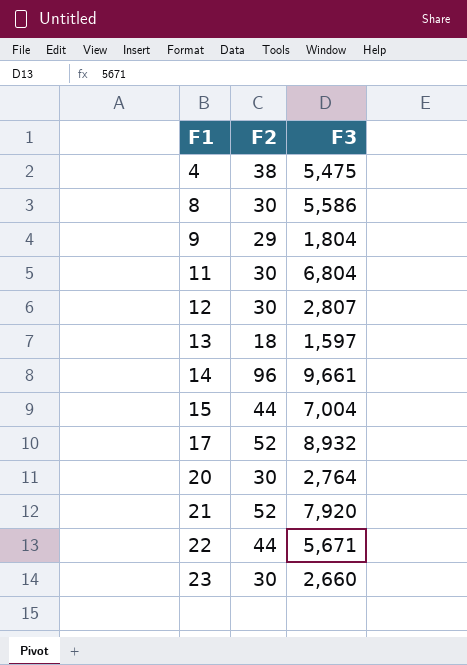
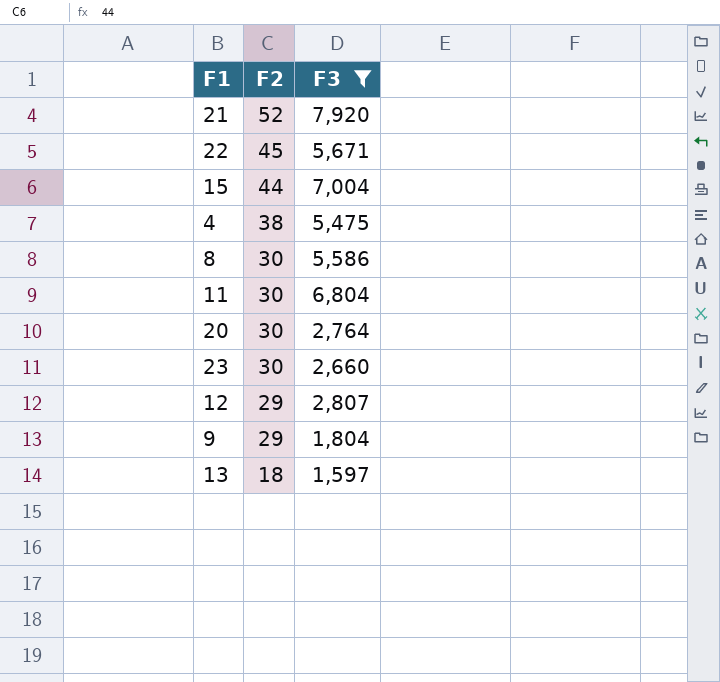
filter: none -> F3 <= 7,920
row order: F1 ascending -> F2 descending
22 | F2: 44 -> 45
12 | F2: 30 -> 29

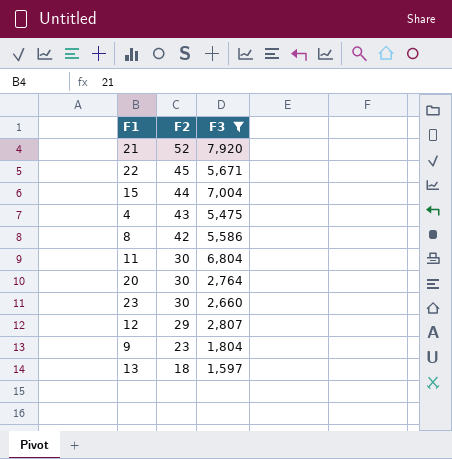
4 | F2: 38 -> 43
8 | F2: 30 -> 42
9 | F2: 29 -> 23

